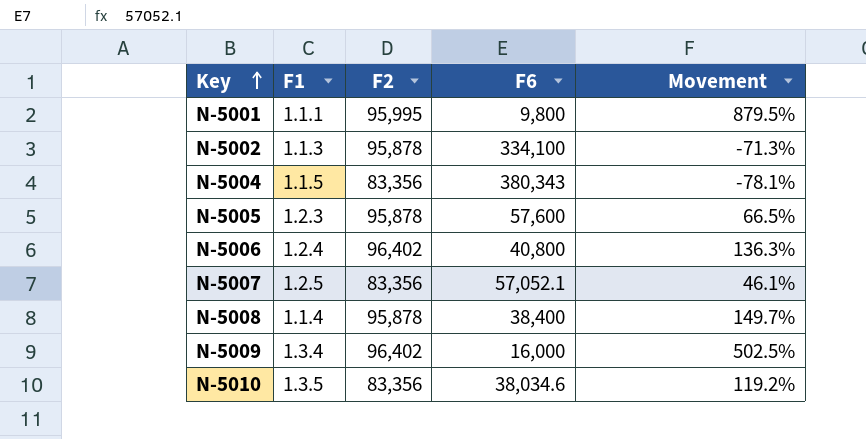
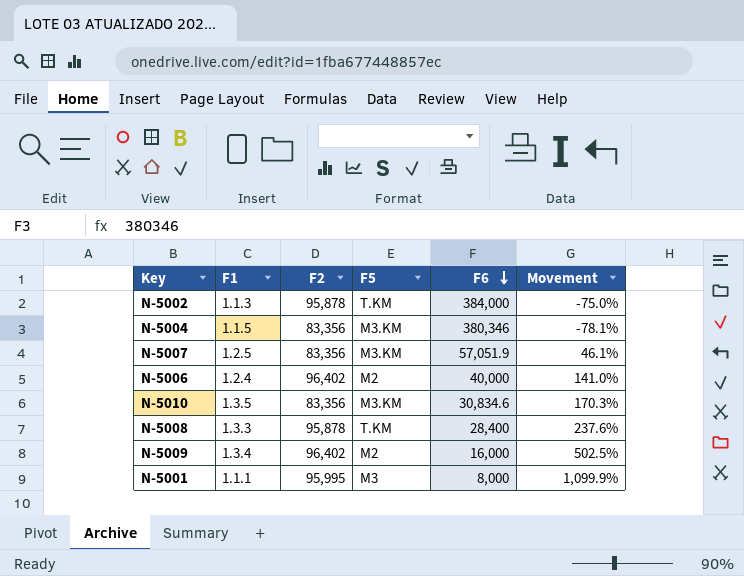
row order: Key ascending -> F6 descending
column F5 | position: none -> 4
row N-5005: 1.2.3 | 95,878 | 57,600 | 66.5% -> none
N-5002 | F6: 334,100 -> 384,000
N-5002 | Movement: -71.3% -> -75.0%
N-5004 | F6: 380,343 -> 380,346
N-5007 | F6: 57,052.1 -> 57,051.9
N-5006 | F6: 40,800 -> 40,000
N-5006 | Movement: 136.3% -> 141.0%
N-5010 | F6: 38,034.6 -> 30,834.6
N-5010 | Movement: 119.2% -> 170.3%
N-5008 | F1: 1.1.4 -> 1.3.3
N-5008 | F6: 38,400 -> 28,400
N-5008 | Movement: 149.7% -> 237.6%
N-5001 | F6: 9,800 -> 8,000
N-5001 | Movement: 879.5% -> 1,099.9%

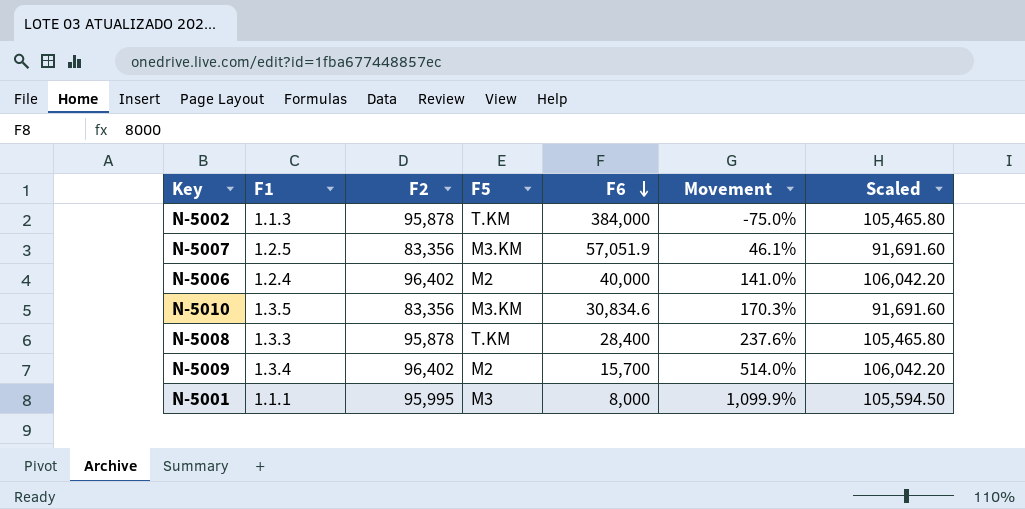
column Scaled | formula: none -> [F2] * 1.1
row N-5004: 1.1.5 | 83,356 | M3.KM | 380,346 | -78.1% -> none
N-5009 | F6: 16,000 -> 15,700
N-5009 | Movement: 502.5% -> 514.0%

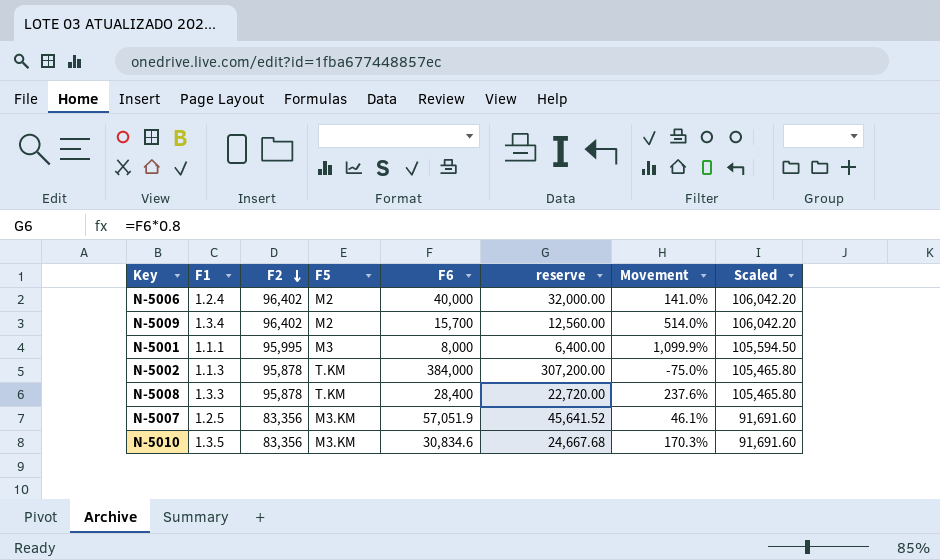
row order: F6 descending -> F2 descending
column reserve | formula: none -> [F6] * 0.8

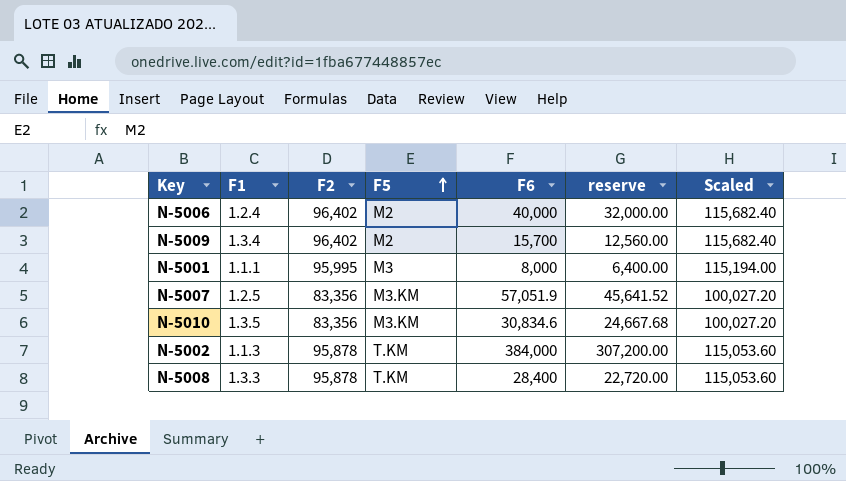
row order: F2 descending -> F5 ascending
column Movement | formula: ([F2] - [F6]) / [F6] -> none
column Scaled | formula: [F2] * 1.1 -> [F2] * 1.2

